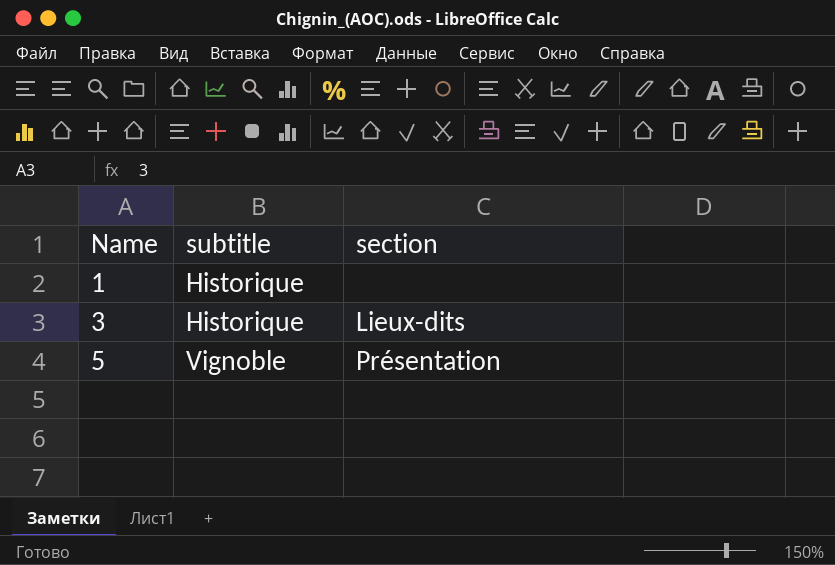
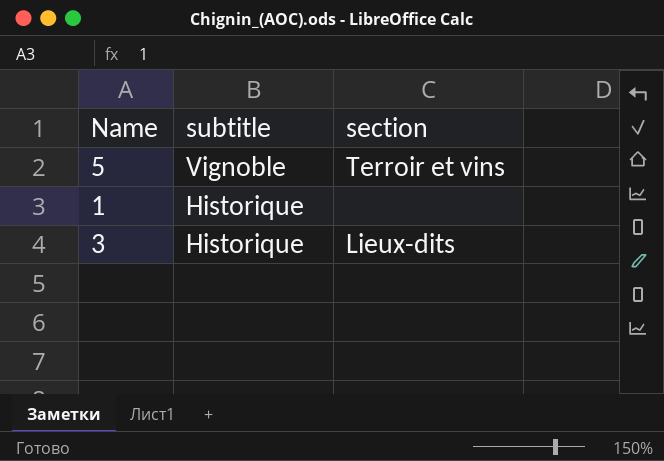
row order: Name ascending -> subtitle descending
5 | section: Présentation -> Terroir et vins

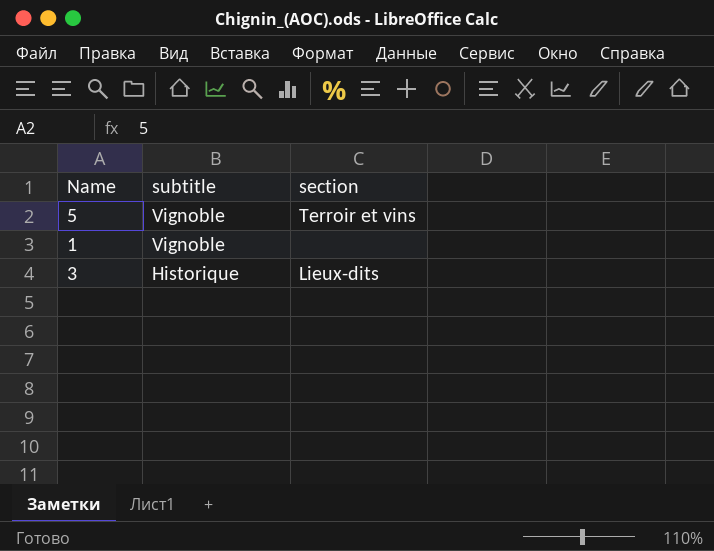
1 | subtitle: Historique -> Vignoble

